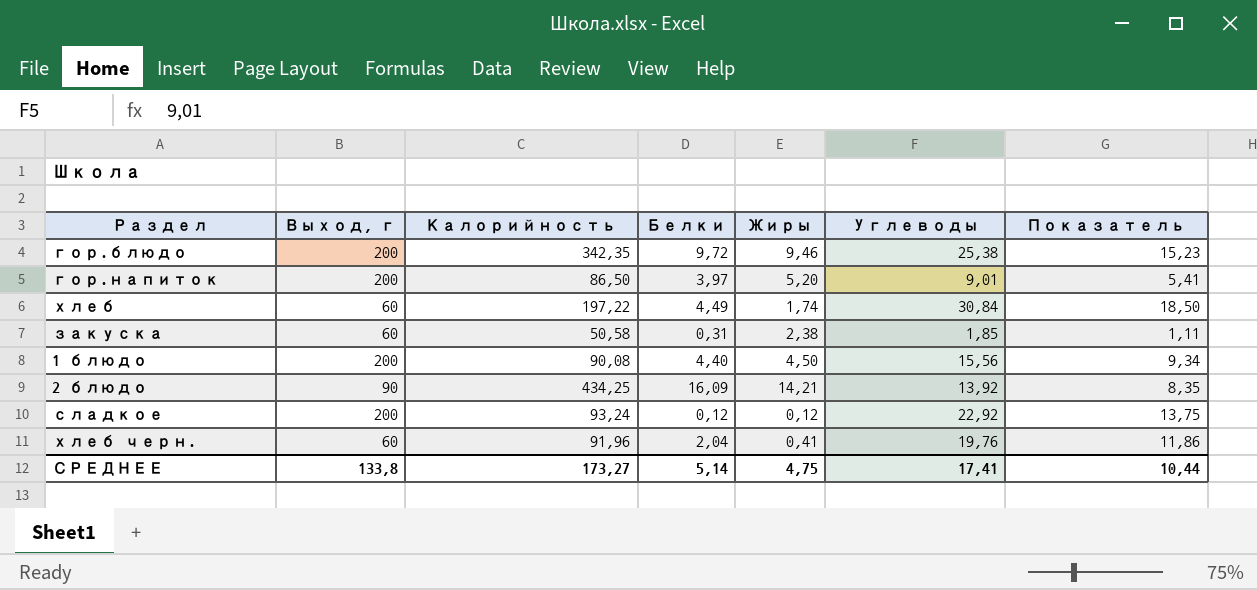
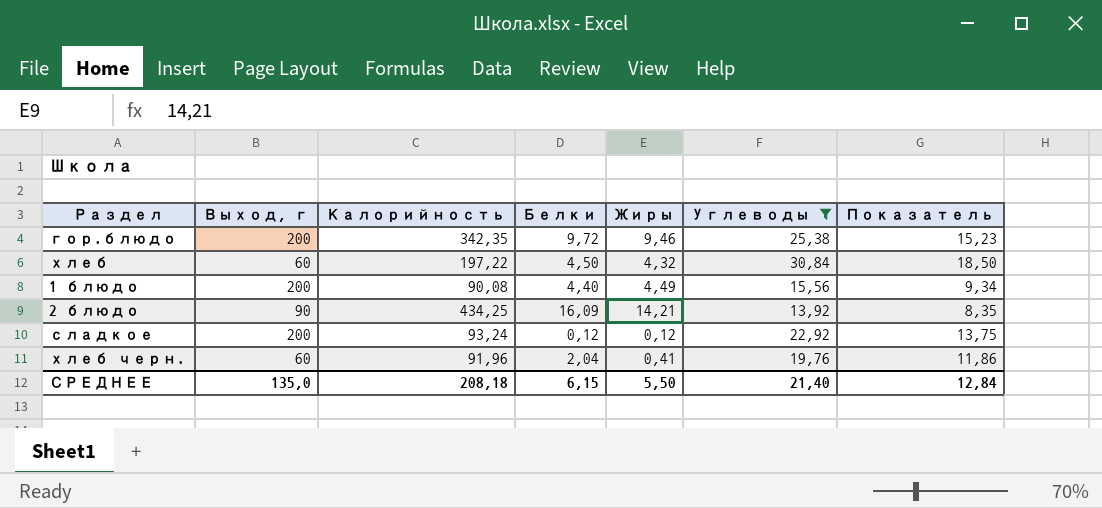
filter: none -> Углеводы >= 13,92
хлеб | Белки: 4,49 -> 4,50
хлеб | Жиры: 1,74 -> 4,32
1 блюдо | Жиры: 4,50 -> 4,49
СРЕДНЕЕ | Выход, г: 133,8 -> 135,0
СРЕДНЕЕ | Калорийность: 173,27 -> 208,18
СРЕДНЕЕ | Белки: 5,14 -> 6,15
СРЕДНЕЕ | Жиры: 4,75 -> 5,50
СРЕДНЕЕ | Углеводы: 17,41 -> 21,40
СРЕДНЕЕ | Показатель: 10,44 -> 12,84

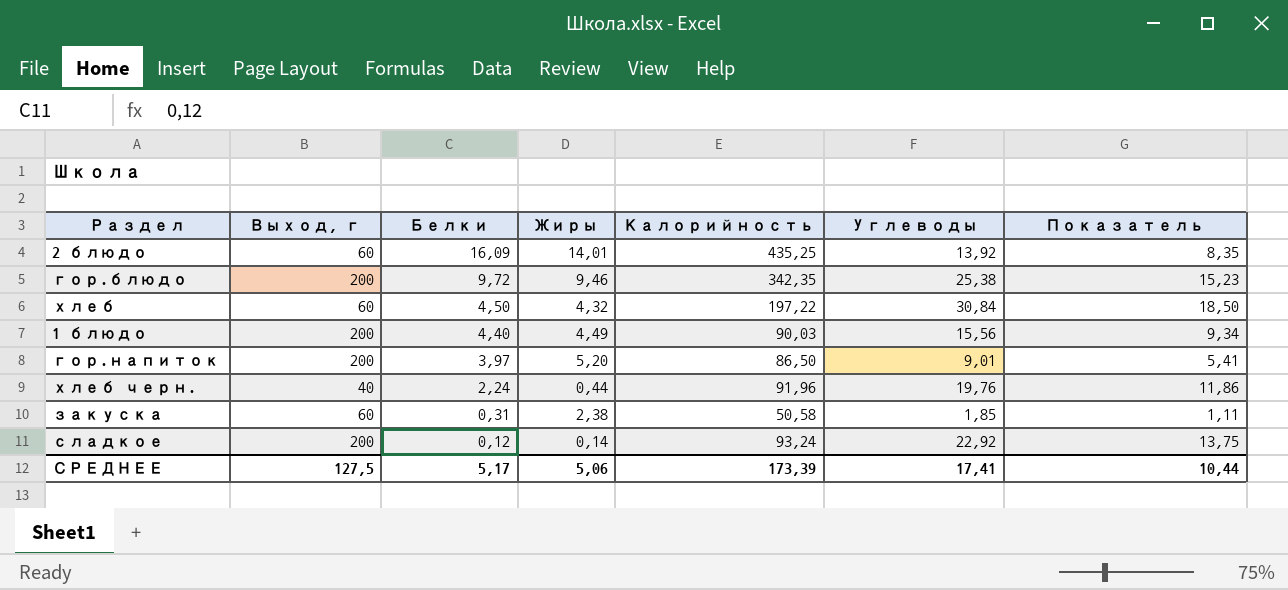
filter: Углеводы >= 13,92 -> none
row order: none -> Белки descending
column Калорийность | position: 3 -> 5
2 блюдо | Выход, г: 90 -> 60
2 блюдо | Жиры: 14,21 -> 14,01
2 блюдо | Калорийность: 434,25 -> 435,25
1 блюдо | Калорийность: 90,08 -> 90,03
хлеб черн. | Выход, г: 60 -> 40
хлеб черн. | Белки: 2,04 -> 2,24
хлеб черн. | Жиры: 0,41 -> 0,44
сладкое | Жиры: 0,12 -> 0,14
СРЕДНЕЕ | Выход, г: 135,0 -> 127,5
СРЕДНЕЕ | Белки: 6,15 -> 5,17
СРЕДНЕЕ | Жиры: 5,50 -> 5,06
СРЕДНЕЕ | Калорийность: 208,18 -> 173,39
СРЕДНЕЕ | Углеводы: 21,40 -> 17,41
СРЕДНЕЕ | Показатель: 12,84 -> 10,44

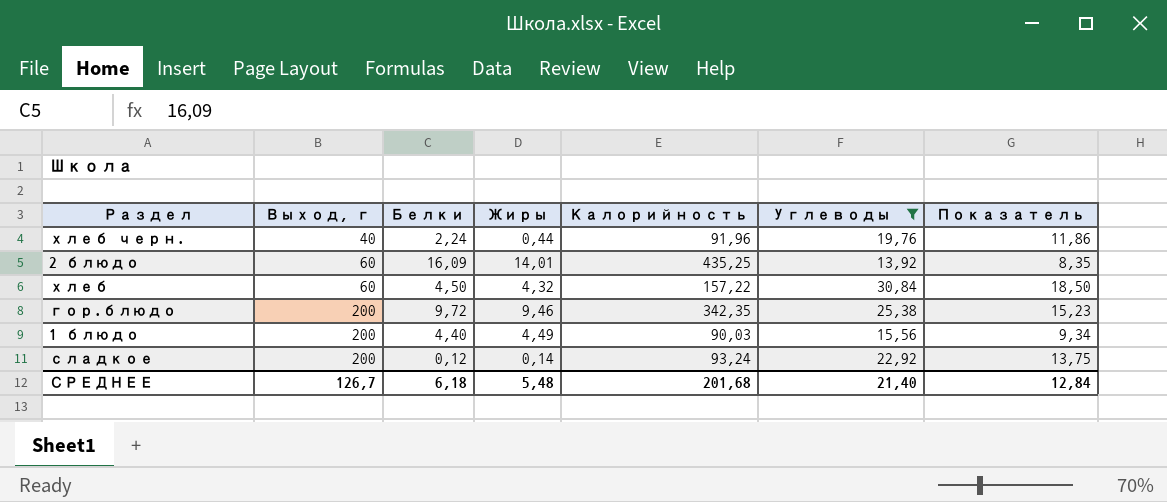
filter: none -> Углеводы >= 13,92
row order: Белки descending -> Выход, г ascending
хлеб | Калорийность: 197,22 -> 157,22
СРЕДНЕЕ | Выход, г: 127,5 -> 126,7
СРЕДНЕЕ | Белки: 5,17 -> 6,18
СРЕДНЕЕ | Жиры: 5,06 -> 5,48
СРЕДНЕЕ | Калорийность: 173,39 -> 201,68
СРЕДНЕЕ | Углеводы: 17,41 -> 21,40
СРЕДНЕЕ | Показатель: 10,44 -> 12,84

